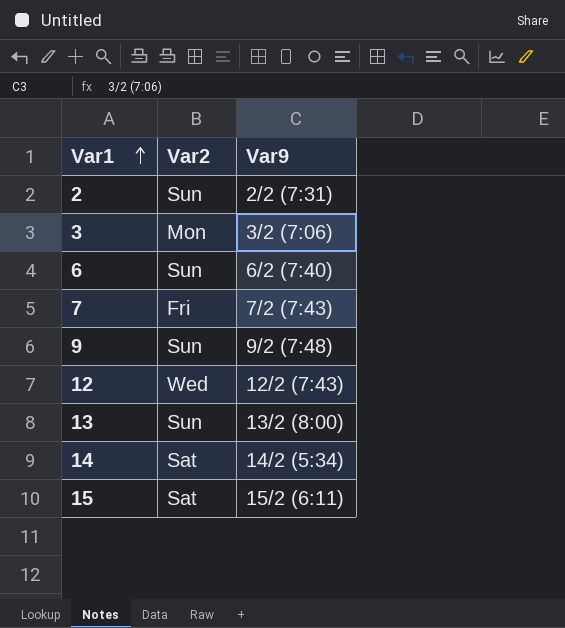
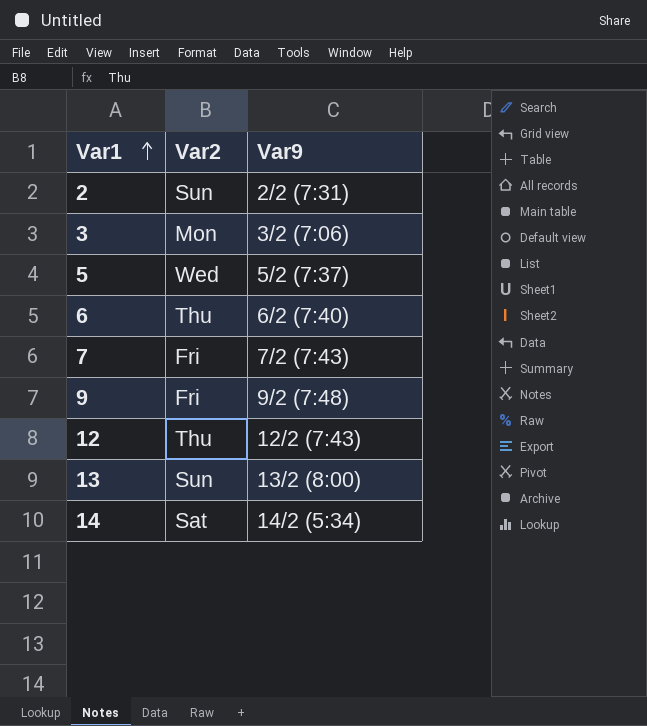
row 15: Sat | 15/2 (6:11) -> none
row 5: none -> Wed | 5/2 (7:37)
6 | Var2: Sun -> Thu
9 | Var2: Sun -> Fri
12 | Var2: Wed -> Thu

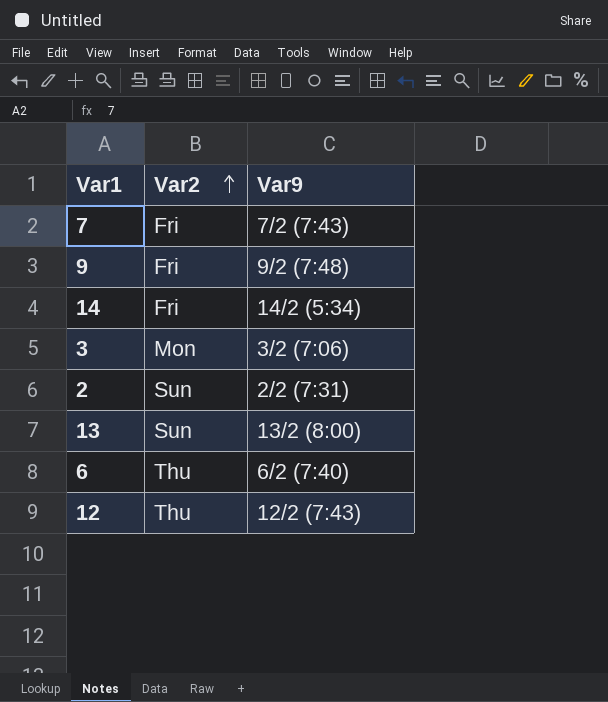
row order: Var1 ascending -> Var2 ascending
row 5: Wed | 5/2 (7:37) -> none
14 | Var2: Sat -> Fri

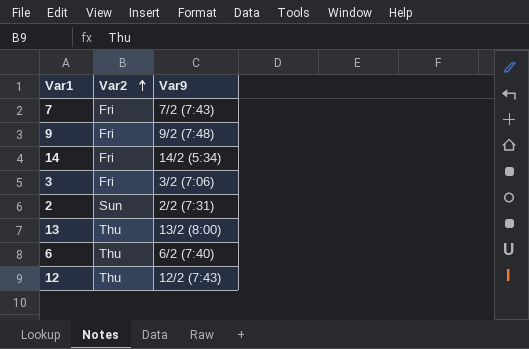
3 | Var2: Mon -> Fri
13 | Var2: Sun -> Thu

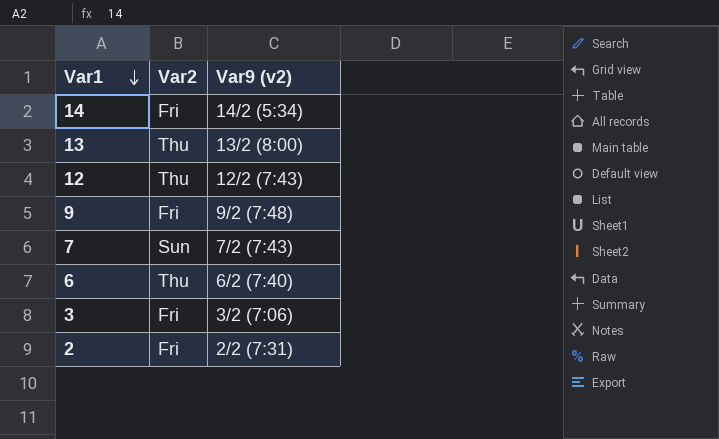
row order: Var2 ascending -> Var1 descending
column name: Var9 -> Var9 (v2)
7 | Var2: Fri -> Sun
2 | Var2: Sun -> Fri

